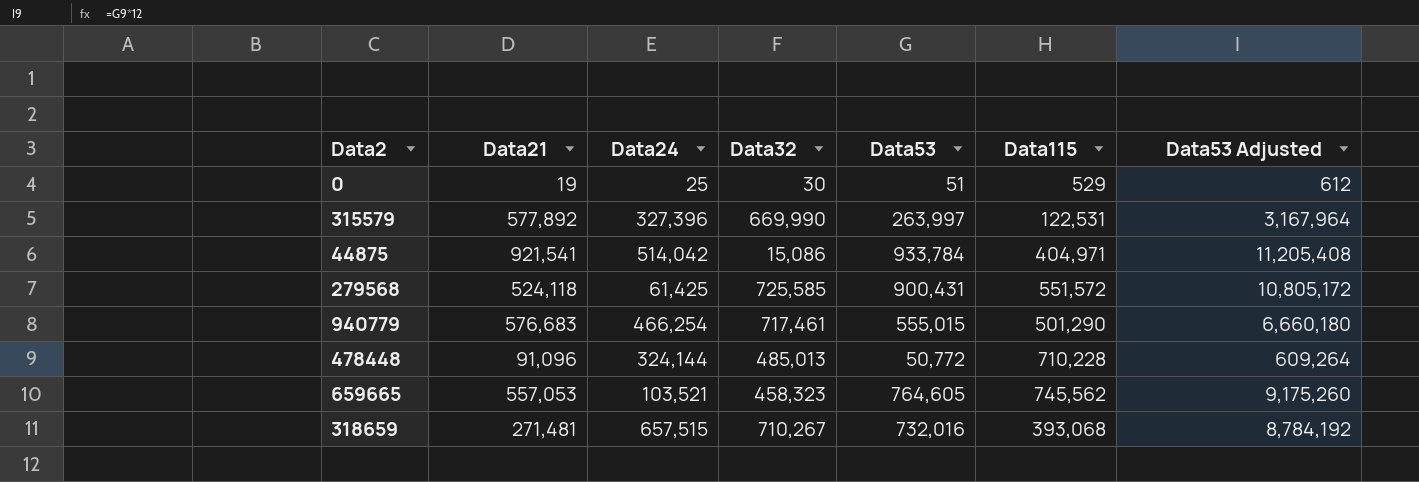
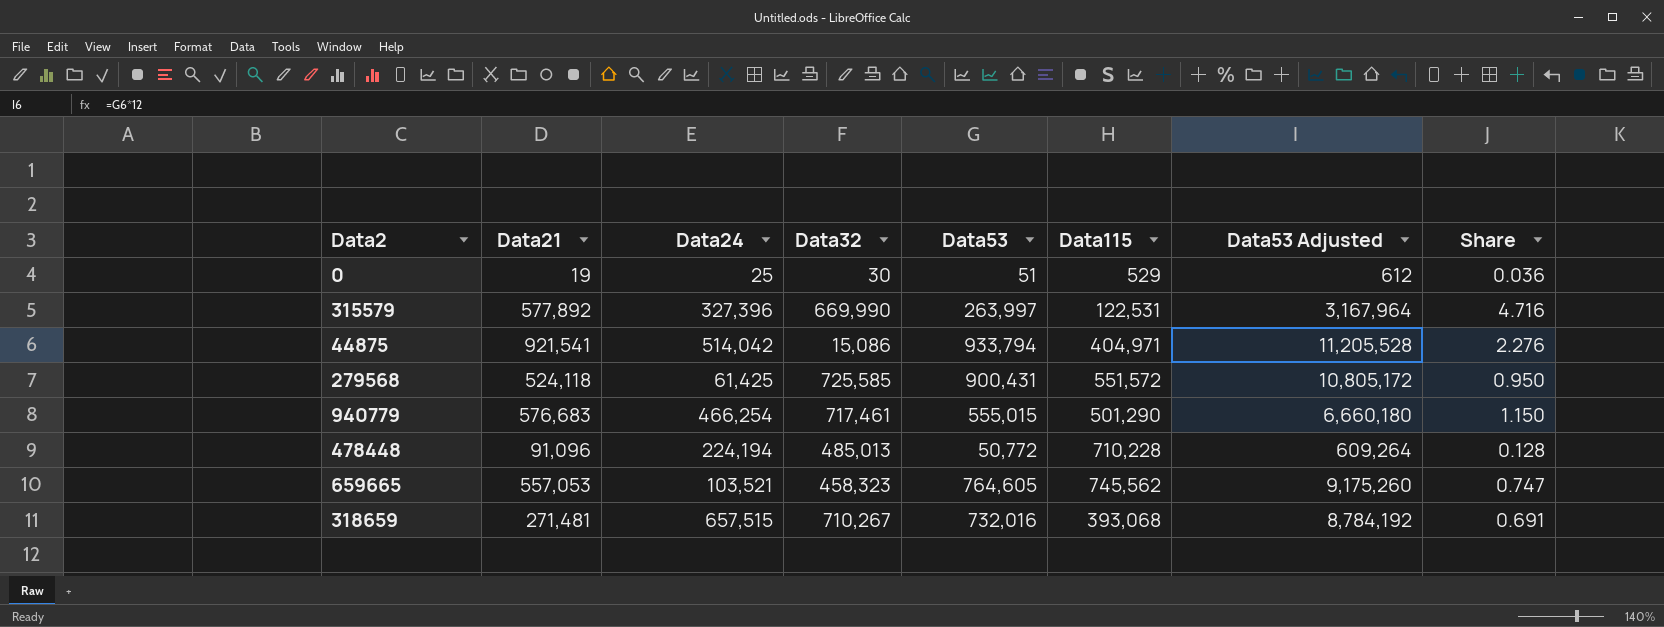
column Share | formula: none -> [Data21] / [Data115]
44875 | Data53: 933,784 -> 933,794
44875 | Data53 Adjusted: 11,205,408 -> 11,205,528
478448 | Data24: 324,144 -> 224,194

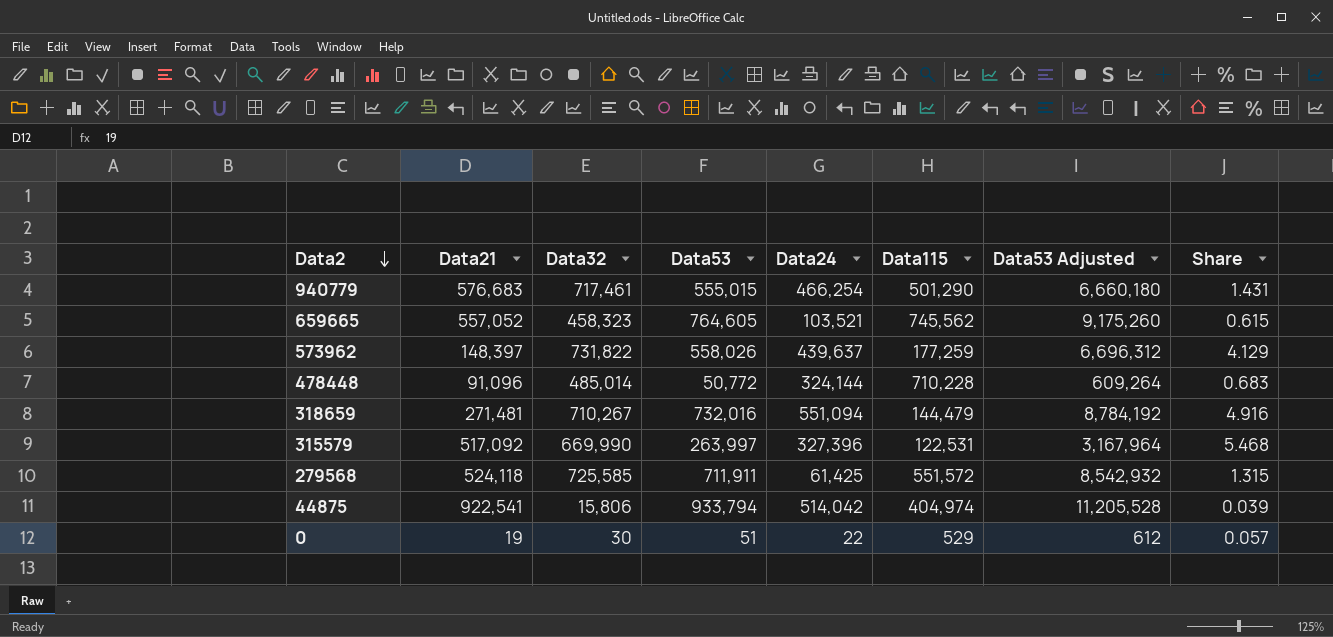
row order: none -> Data2 descending
column Data24 | position: 3 -> 5
column Share | formula: [Data21] / [Data115] -> [Data32] / [Data115]
659665 | Data21: 557,053 -> 557,052
row 573962: none -> 148,397 | 731,822 | 558,026 | 439,637 | 177,259 | 6,696,312 | 4.129
478448 | Data32: 485,013 -> 485,014
478448 | Data24: 224,194 -> 324,144
318659 | Data24: 657,515 -> 551,094
318659 | Data115: 393,068 -> 144,479
315579 | Data21: 577,892 -> 517,092
279568 | Data53: 900,431 -> 711,911
279568 | Data53 Adjusted: 10,805,172 -> 8,542,932
44875 | Data21: 921,541 -> 922,541
44875 | Data32: 15,086 -> 15,806
44875 | Data115: 404,971 -> 404,974
0 | Data24: 25 -> 22

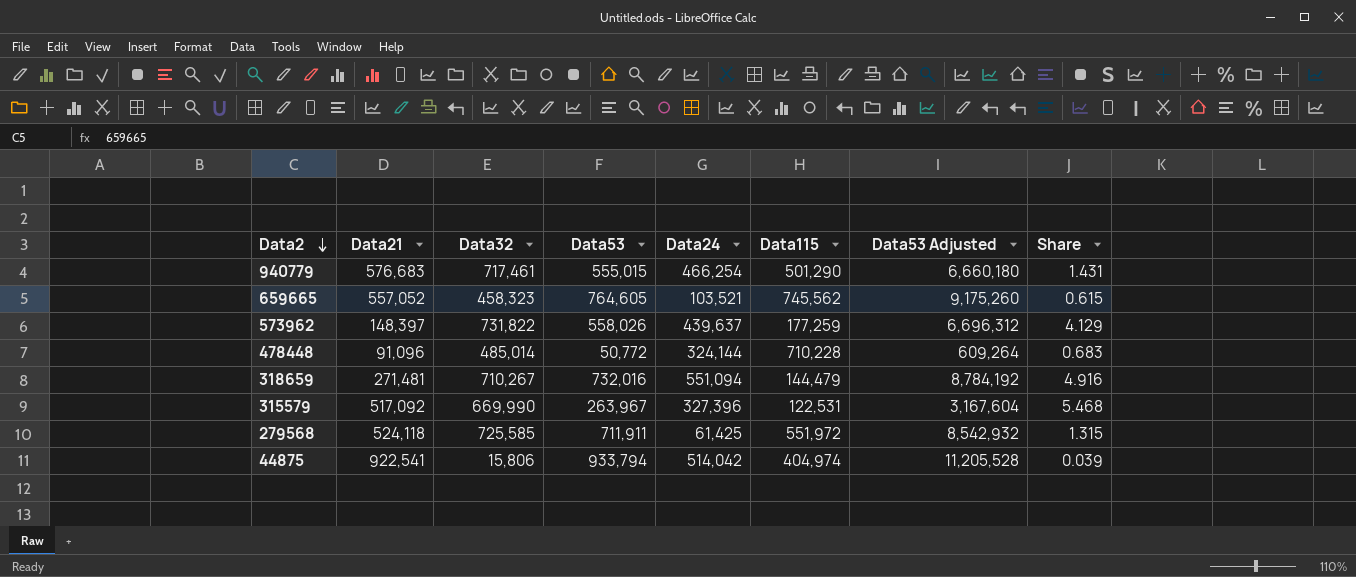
row 0: 19 | 30 | 51 | 22 | 529 | 612 | 0.057 -> none
315579 | Data53: 263,997 -> 263,967
315579 | Data53 Adjusted: 3,167,964 -> 3,167,604
279568 | Data115: 551,572 -> 551,972

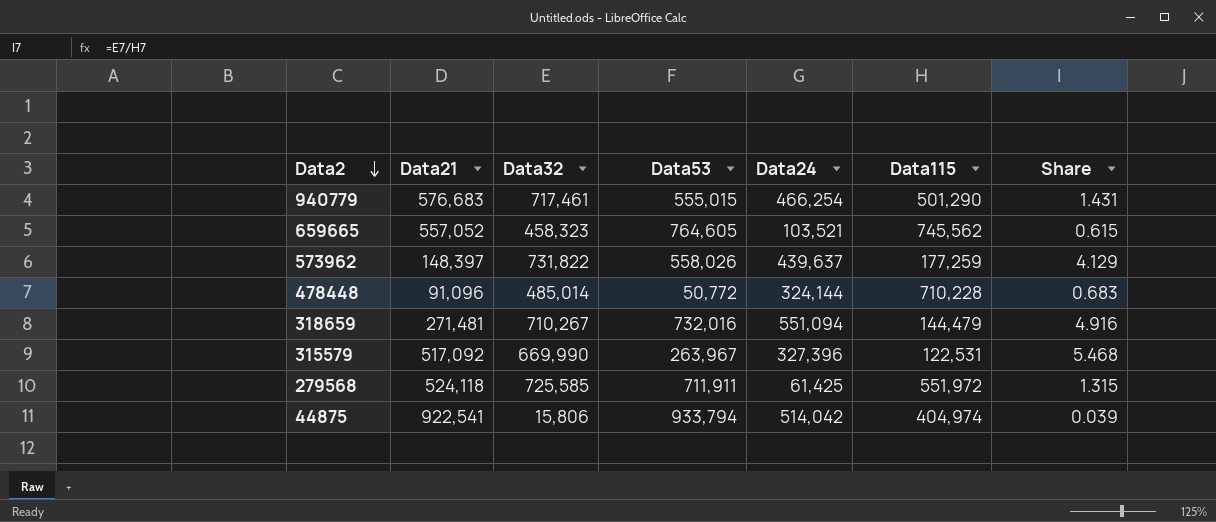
column Data53 Adjusted | formula: [Data53] * 12 -> none

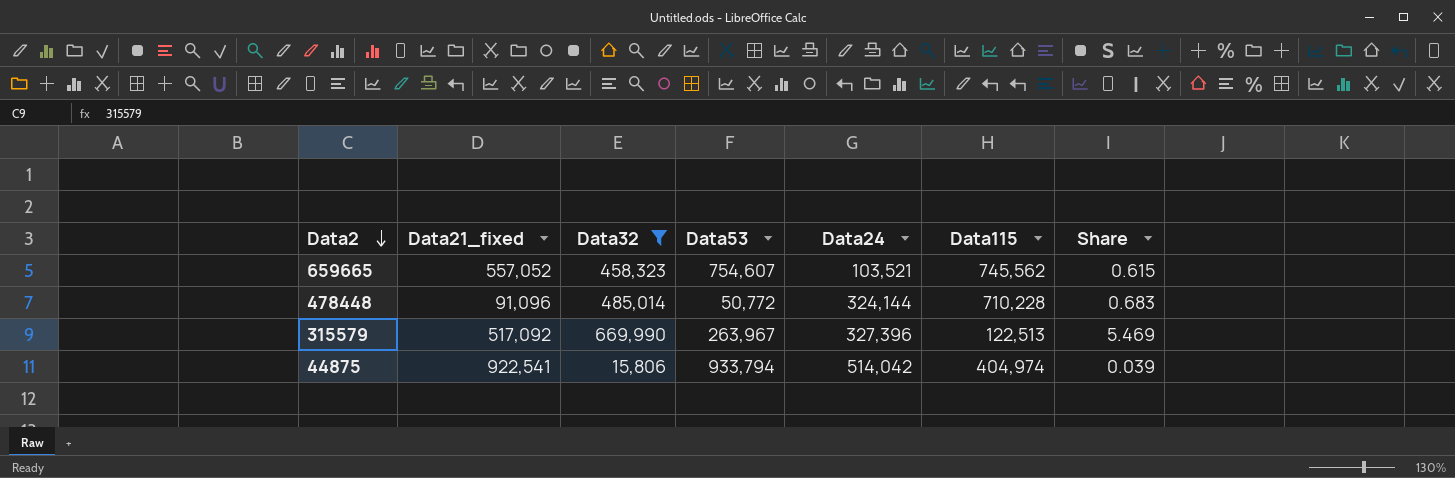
filter: none -> Data32 <= 669,990
column name: Data21 -> Data21_fixed
659665 | Data53: 764,605 -> 754,607
315579 | Data115: 122,531 -> 122,513
315579 | Share: 5.468 -> 5.469

